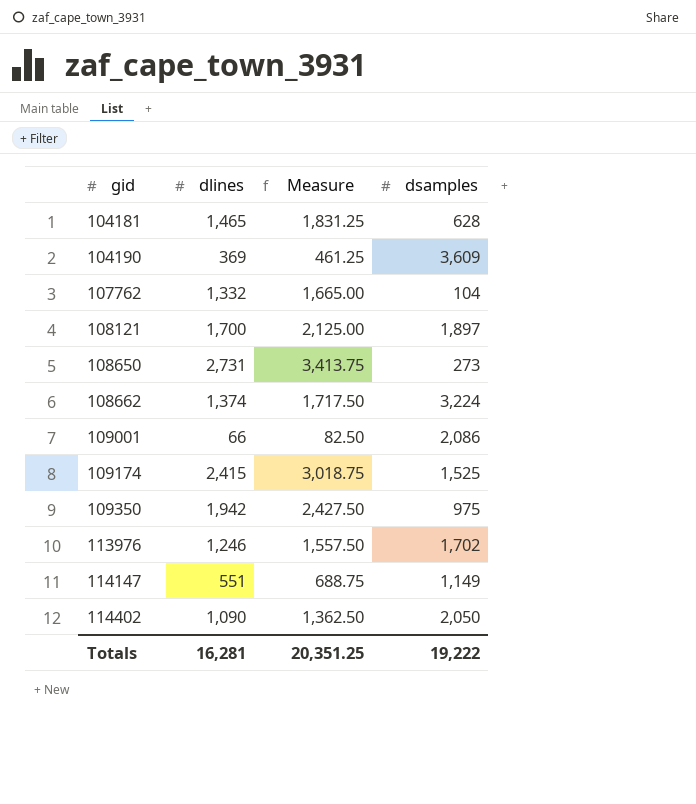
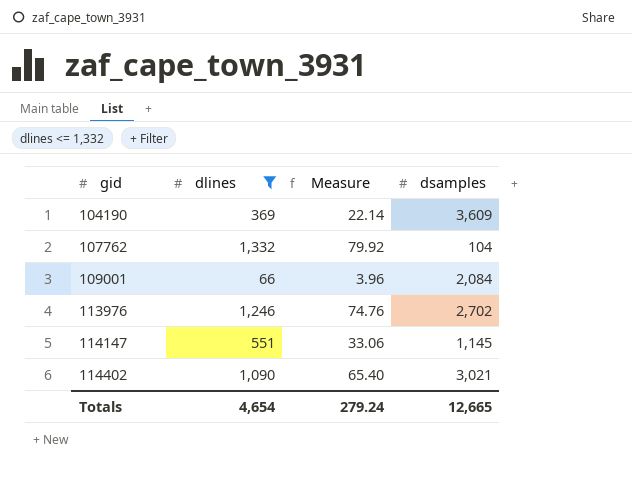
filter: none -> dlines <= 1,332
column Measure | formula: [dlines] * 1.25 -> [dlines] * 0.06
109001 | dsamples: 2,086 -> 2,084
113976 | dsamples: 1,702 -> 2,702
114147 | dsamples: 1,149 -> 1,145
114402 | dsamples: 2,050 -> 3,021
Totals | dlines: 16,281 -> 4,654
Totals | Measure: 20,351.25 -> 279.24
Totals | dsamples: 19,222 -> 12,665

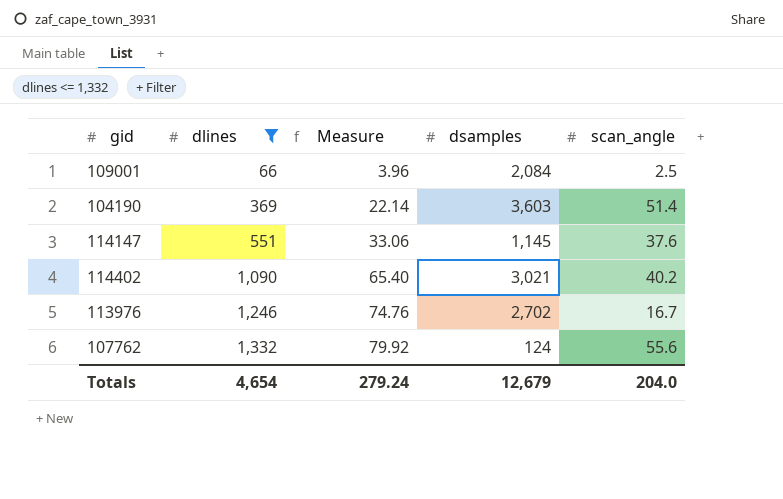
row order: gid ascending -> dlines ascending
column scan_angle | position: none -> 5
104190 | dsamples: 3,609 -> 3,603
107762 | dsamples: 104 -> 124
Totals | dsamples: 12,665 -> 12,679

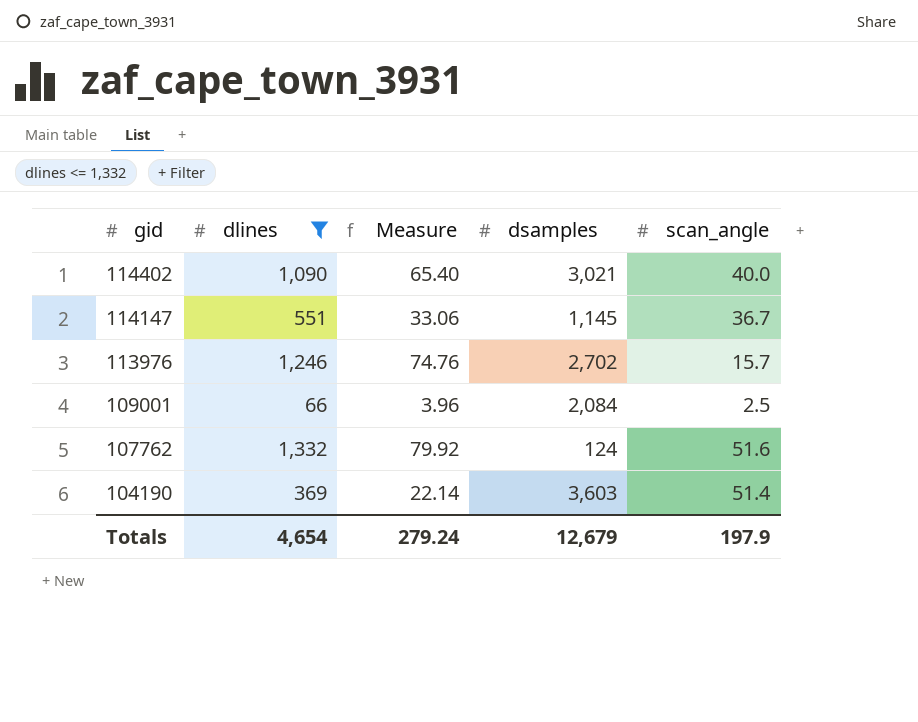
row order: dlines ascending -> gid descending
114402 | scan_angle: 40.2 -> 40.0
114147 | scan_angle: 37.6 -> 36.7
113976 | scan_angle: 16.7 -> 15.7
107762 | scan_angle: 55.6 -> 51.6
Totals | scan_angle: 204.0 -> 197.9

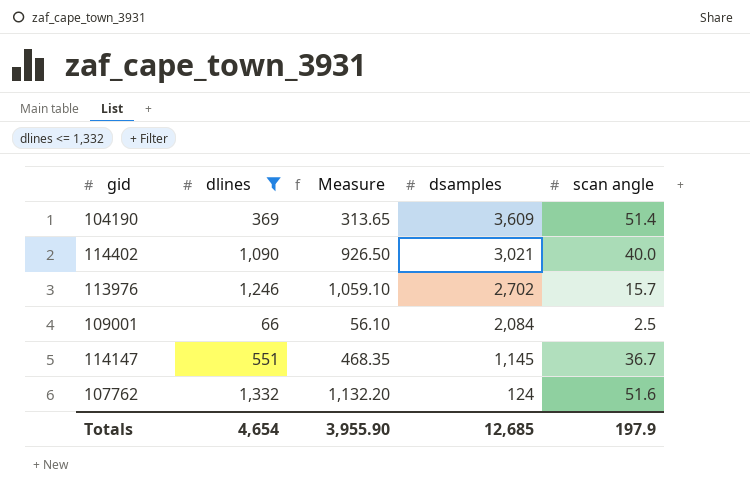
row order: gid descending -> dsamples descending
column Measure | formula: [dlines] * 0.06 -> [dlines] * 0.85
column name: scan_angle -> scan angle
104190 | dsamples: 3,603 -> 3,609
Totals | Measure: 279.24 -> 3,955.90
Totals | dsamples: 12,679 -> 12,685

